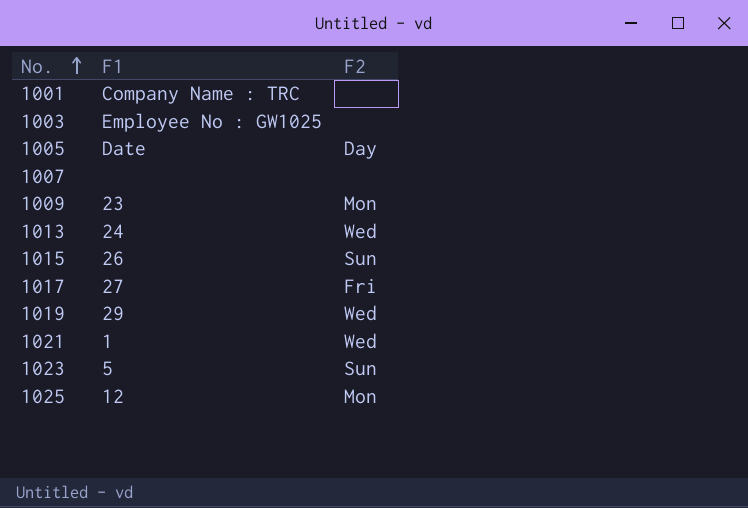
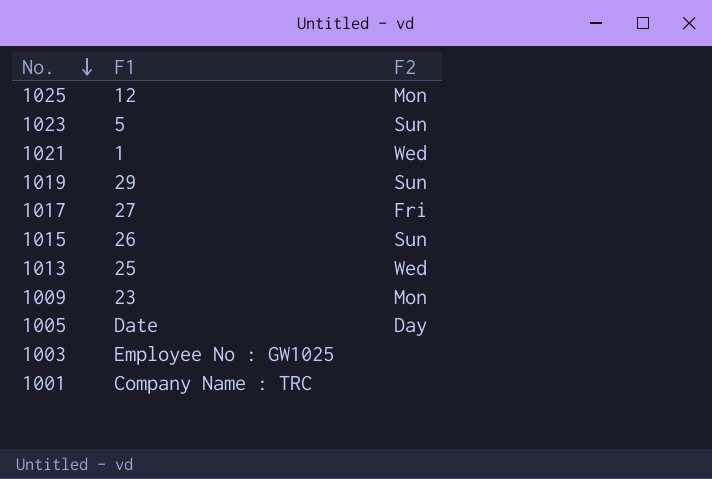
row order: No. ascending -> No. descending
row 1007: none | none -> none
1019 | F2: Wed -> Sun
1013 | F1: 24 -> 25

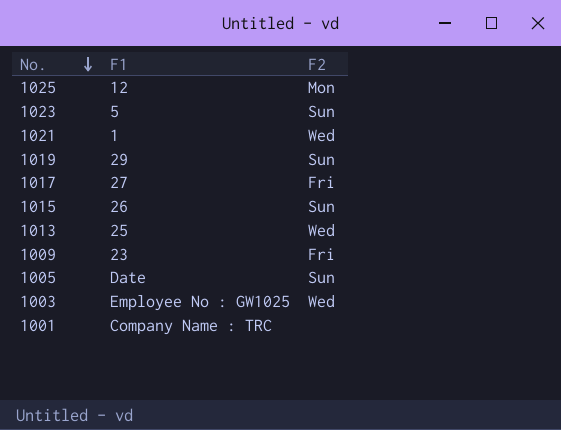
1009 | F2: Mon -> Fri
1005 | F2: Day -> Sun
1003 | F2: none -> Wed

